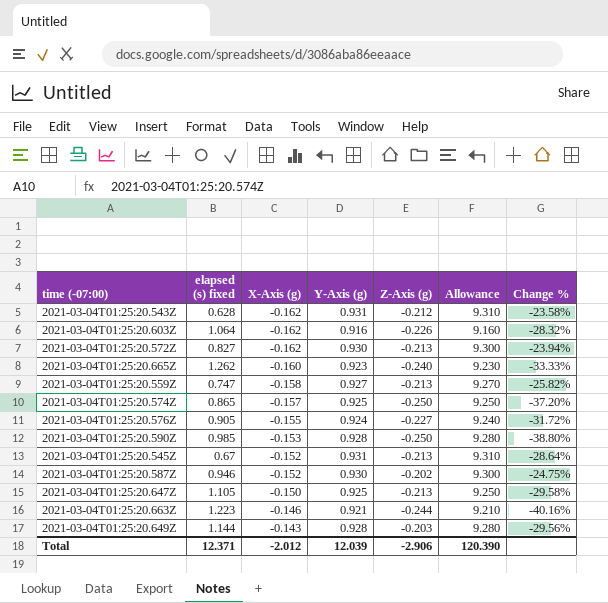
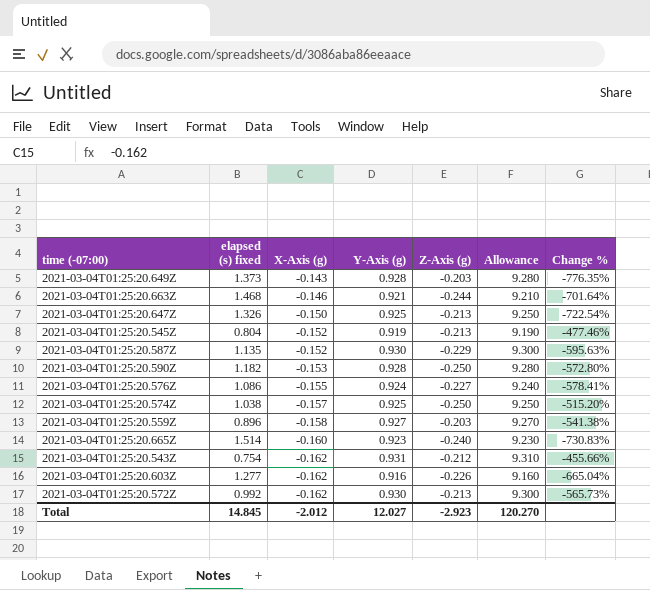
row order: X-Axis (g) ascending -> X-Axis (g) descending
column Change % | formula: ([X-Axis (g)] - [Z-Axis (g)]) / [Z-Axis (g)] -> ([elapsed (s) fixed] - [Z-Axis (g)]) / [Z-Axis (g)]
2021-03-04T01:25:20.649Z | elapsed (s) fixed: 1.144 -> 1.373
2021-03-04T01:25:20.663Z | elapsed (s) fixed: 1.223 -> 1.468
2021-03-04T01:25:20.647Z | elapsed (s) fixed: 1.105 -> 1.326
2021-03-04T01:25:20.545Z | elapsed (s) fixed: 0.67 -> 0.804
2021-03-04T01:25:20.545Z | Y-Axis (g): 0.931 -> 0.919
2021-03-04T01:25:20.545Z | Allowance: 9.310 -> 9.190
2021-03-04T01:25:20.587Z | elapsed (s) fixed: 0.946 -> 1.135
2021-03-04T01:25:20.587Z | Z-Axis (g): -0.202 -> -0.229
2021-03-04T01:25:20.590Z | elapsed (s) fixed: 0.985 -> 1.182
2021-03-04T01:25:20.576Z | elapsed (s) fixed: 0.905 -> 1.086
2021-03-04T01:25:20.574Z | elapsed (s) fixed: 0.865 -> 1.038
2021-03-04T01:25:20.559Z | elapsed (s) fixed: 0.747 -> 0.896
2021-03-04T01:25:20.559Z | Z-Axis (g): -0.213 -> -0.203
2021-03-04T01:25:20.665Z | elapsed (s) fixed: 1.262 -> 1.514
2021-03-04T01:25:20.543Z | elapsed (s) fixed: 0.628 -> 0.754
2021-03-04T01:25:20.603Z | elapsed (s) fixed: 1.064 -> 1.277
2021-03-04T01:25:20.572Z | elapsed (s) fixed: 0.827 -> 0.992
Total | elapsed (s) fixed: 12.371 -> 14.845
Total | Y-Axis (g): 12.039 -> 12.027
Total | Z-Axis (g): -2.906 -> -2.923
Total | Allowance: 120.390 -> 120.270

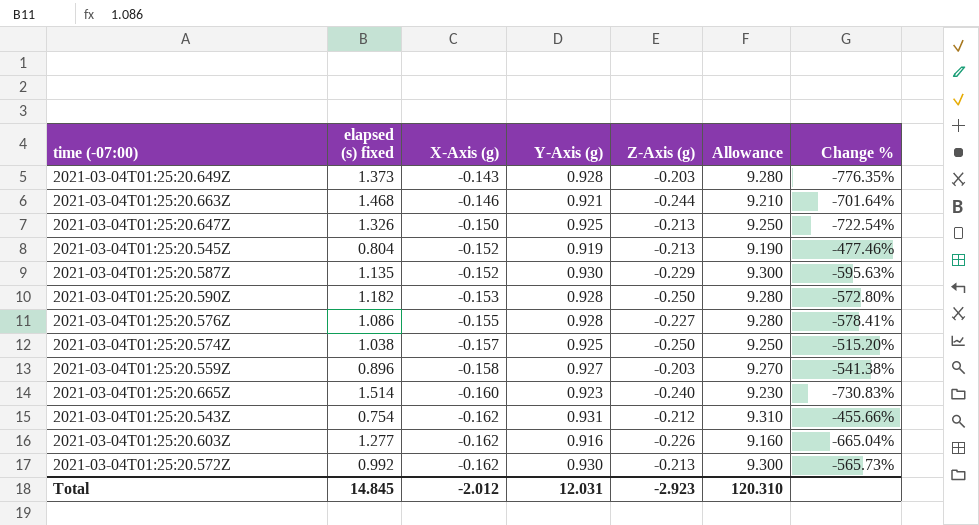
2021-03-04T01:25:20.576Z | Y-Axis (g): 0.924 -> 0.928
2021-03-04T01:25:20.576Z | Allowance: 9.240 -> 9.280
Total | Y-Axis (g): 12.027 -> 12.031
Total | Allowance: 120.270 -> 120.310

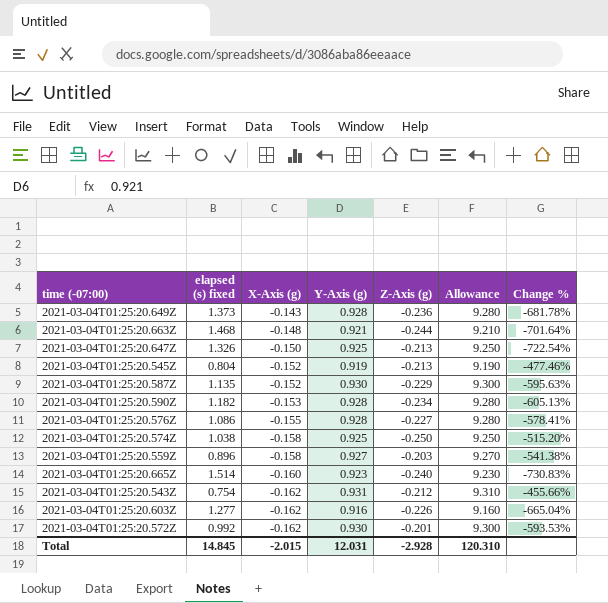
2021-03-04T01:25:20.649Z | Z-Axis (g): -0.203 -> -0.236
2021-03-04T01:25:20.649Z | Change %: -776.35% -> -681.78%
2021-03-04T01:25:20.663Z | X-Axis (g): -0.146 -> -0.148
2021-03-04T01:25:20.590Z | Z-Axis (g): -0.250 -> -0.234
2021-03-04T01:25:20.590Z | Change %: -572.80% -> -605.13%
2021-03-04T01:25:20.574Z | X-Axis (g): -0.157 -> -0.158
2021-03-04T01:25:20.572Z | Z-Axis (g): -0.213 -> -0.201
2021-03-04T01:25:20.572Z | Change %: -565.73% -> -593.53%
Total | X-Axis (g): -2.012 -> -2.015
Total | Z-Axis (g): -2.923 -> -2.928

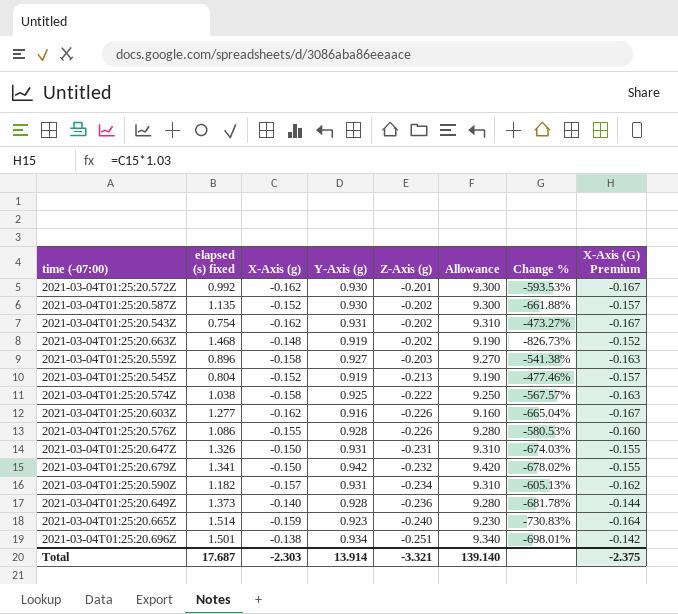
row order: X-Axis (g) descending -> Z-Axis (g) descending
column X-Axis (G) Premium | formula: none -> [X-Axis (g)] * 1.03
2021-03-04T01:25:20.587Z | Z-Axis (g): -0.229 -> -0.202
2021-03-04T01:25:20.587Z | Change %: -595.63% -> -661.88%
2021-03-04T01:25:20.543Z | Z-Axis (g): -0.212 -> -0.202
2021-03-04T01:25:20.543Z | Change %: -455.66% -> -473.27%
2021-03-04T01:25:20.663Z | Y-Axis (g): 0.921 -> 0.919
2021-03-04T01:25:20.663Z | Z-Axis (g): -0.244 -> -0.202
2021-03-04T01:25:20.663Z | Allowance: 9.210 -> 9.190
2021-03-04T01:25:20.663Z | Change %: -701.64% -> -826.73%
2021-03-04T01:25:20.574Z | Z-Axis (g): -0.250 -> -0.222
2021-03-04T01:25:20.574Z | Change %: -515.20% -> -567.57%
2021-03-04T01:25:20.576Z | Z-Axis (g): -0.227 -> -0.226
2021-03-04T01:25:20.576Z | Change %: -578.41% -> -580.53%
2021-03-04T01:25:20.647Z | Y-Axis (g): 0.925 -> 0.931
2021-03-04T01:25:20.647Z | Z-Axis (g): -0.213 -> -0.231
2021-03-04T01:25:20.647Z | Allowance: 9.250 -> 9.310
2021-03-04T01:25:20.647Z | Change %: -722.54% -> -674.03%
row 2021-03-04T01:25:20.679Z: none -> 1.341 | -0.150 | 0.942 | -0.232 | 9.420 | -678.02% | -0.155
2021-03-04T01:25:20.590Z | X-Axis (g): -0.153 -> -0.157
2021-03-04T01:25:20.590Z | Y-Axis (g): 0.928 -> 0.931
2021-03-04T01:25:20.590Z | Allowance: 9.280 -> 9.310
2021-03-04T01:25:20.649Z | X-Axis (g): -0.143 -> -0.140
2021-03-04T01:25:20.665Z | X-Axis (g): -0.160 -> -0.159
row 2021-03-04T01:25:20.696Z: none -> 1.501 | -0.138 | 0.934 | -0.251 | 9.340 | -698.01% | -0.142
Total | elapsed (s) fixed: 14.845 -> 17.687
Total | X-Axis (g): -2.015 -> -2.303
Total | Y-Axis (g): 12.031 -> 13.914
Total | Z-Axis (g): -2.928 -> -3.321
Total | Allowance: 120.310 -> 139.140

